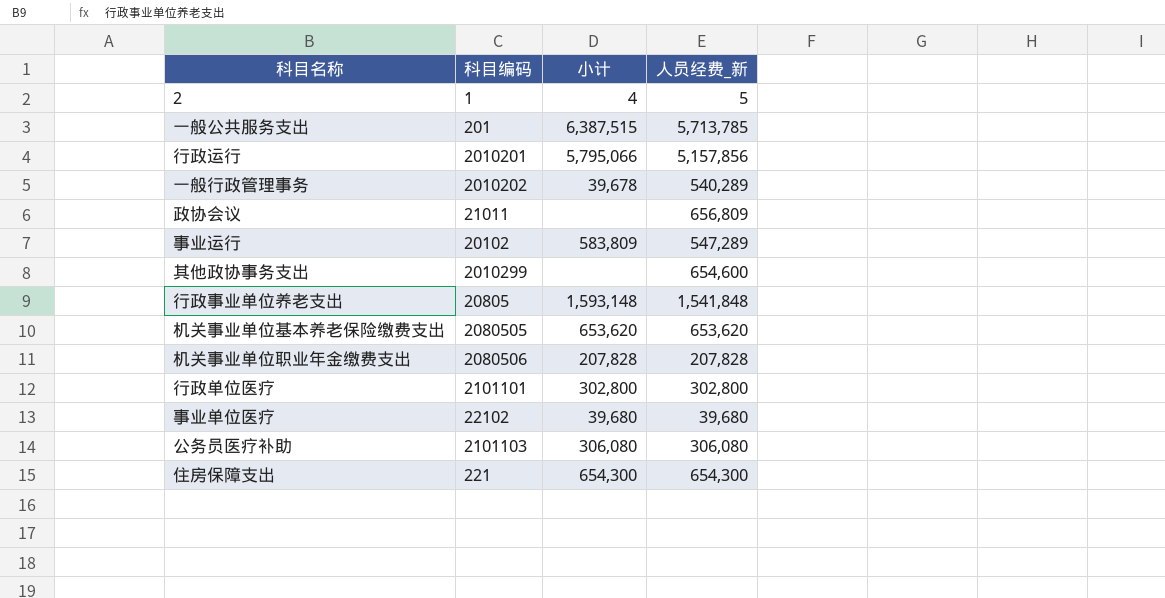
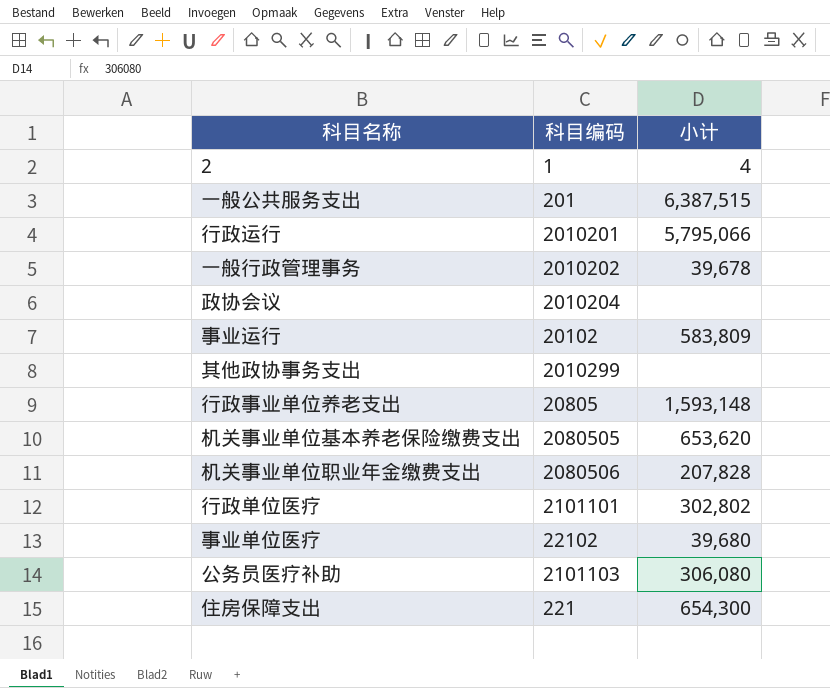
column 人员经费_新 | position: 4 -> none
政协会议 | 科目编码: 21011 -> 2010204
行政单位医疗 | 小计: 302,800 -> 302,802

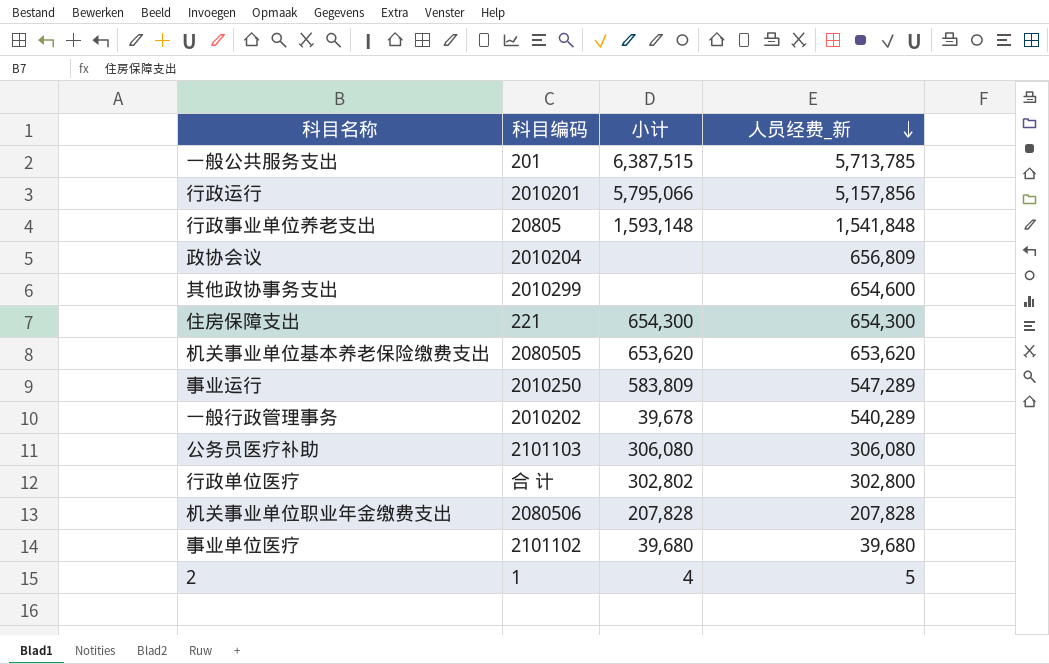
row order: none -> 人员经费_新 descending
column 人员经费_新 | position: none -> 4
事业运行 | 科目编码: 20102 -> 2010250
行政单位医疗 | 科目编码: 2101101 -> 合 计
事业单位医疗 | 科目编码: 22102 -> 2101102

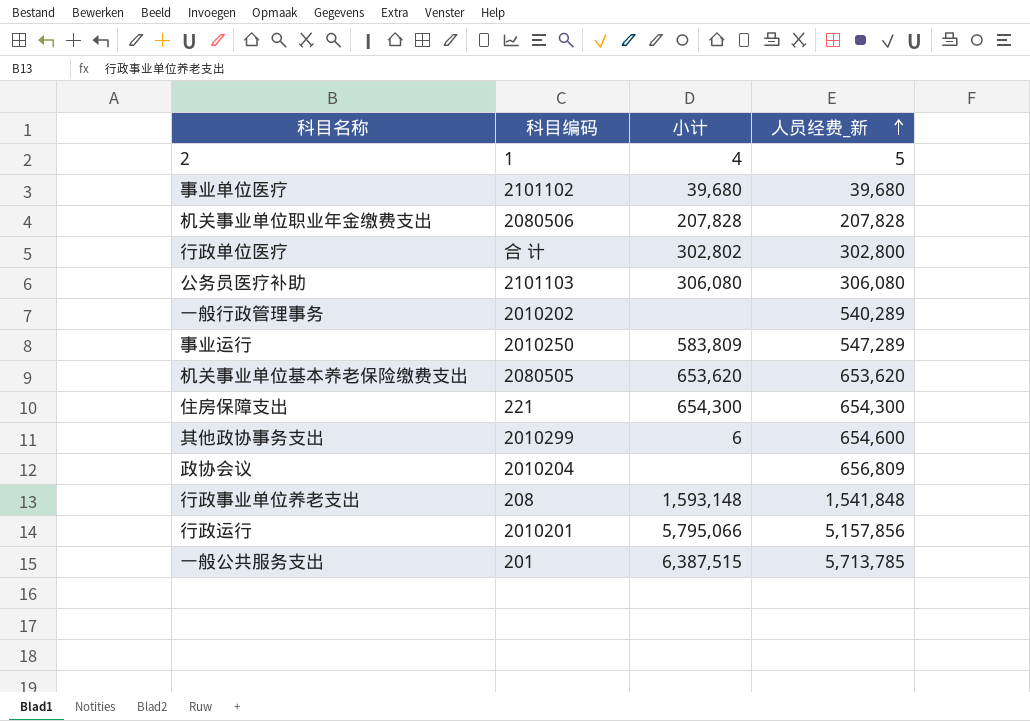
row order: 人员经费_新 descending -> 人员经费_新 ascending
一般行政管理事务 | 小计: 39,678 -> none
其他政协事务支出 | 小计: none -> 6
行政事业单位养老支出 | 科目编码: 20805 -> 208

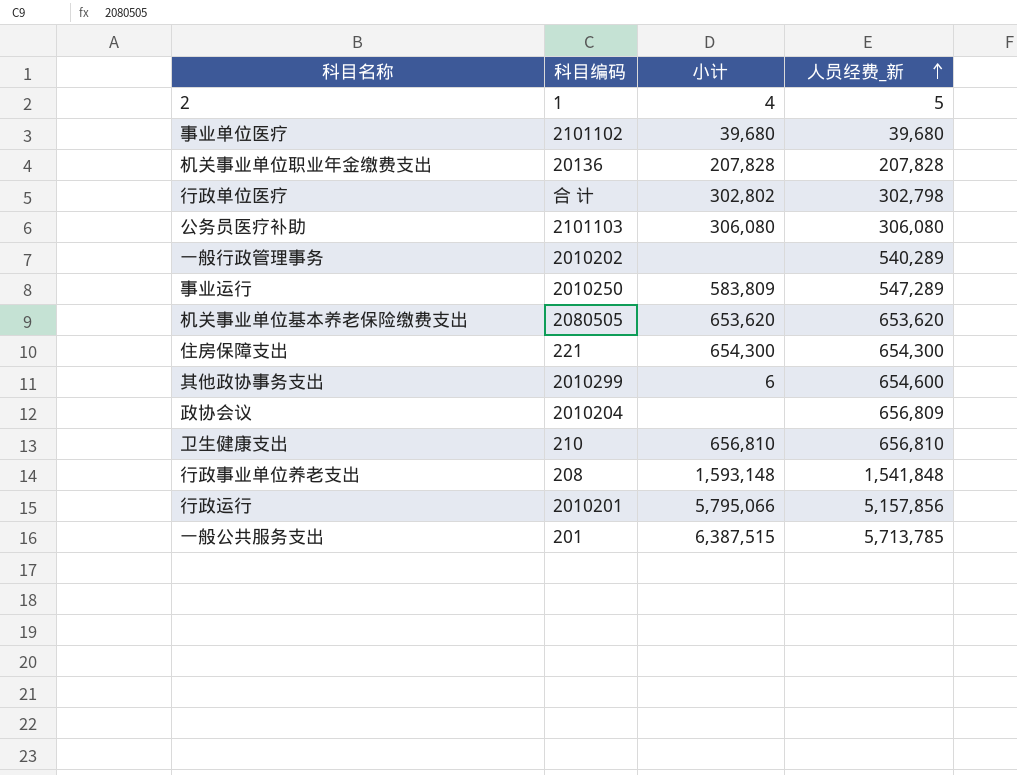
机关事业单位职业年金缴费支出 | 科目编码: 2080506 -> 20136
行政单位医疗 | 人员经费_新: 302,800 -> 302,798
row 卫生健康支出: none -> 210 | 656,810 | 656,810

